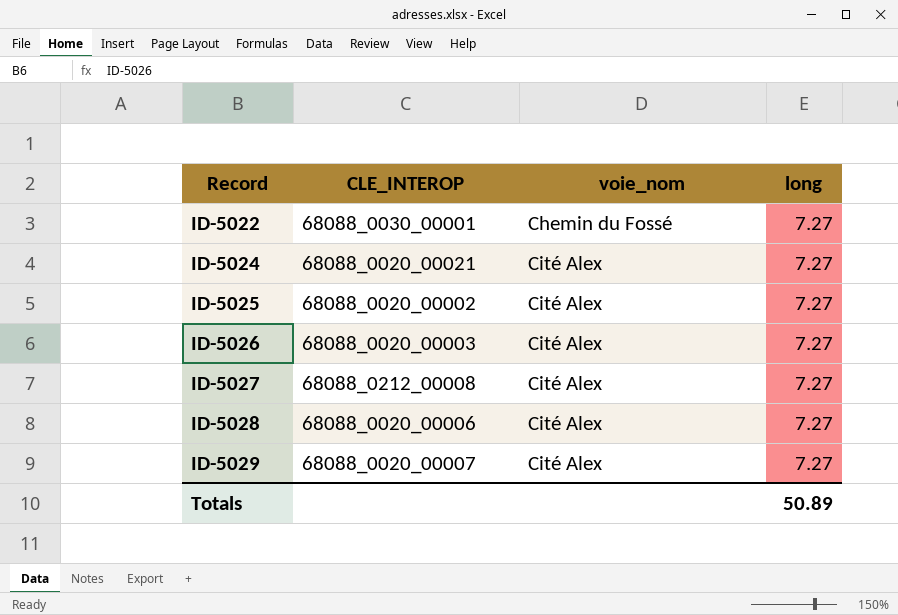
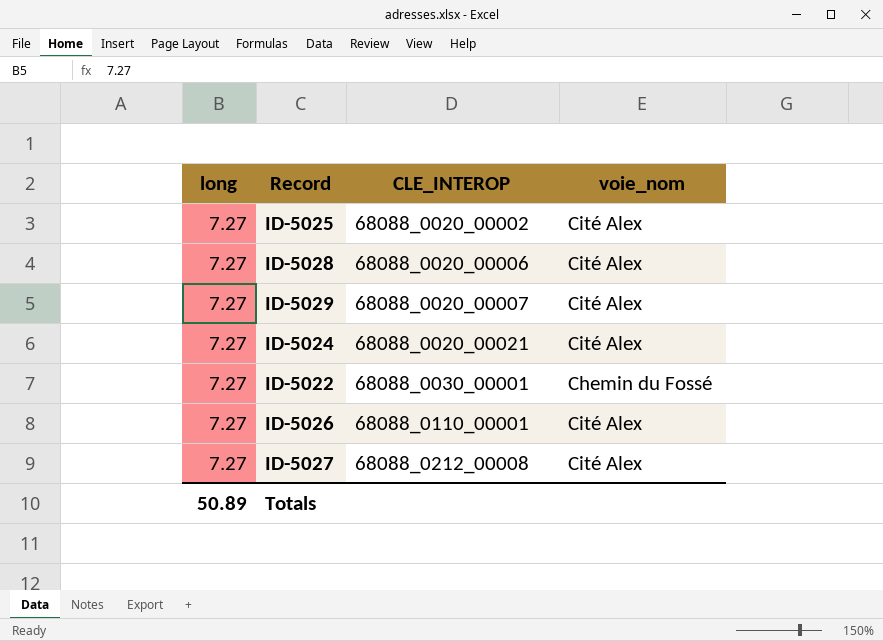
row order: Record ascending -> CLE_INTEROP ascending
column long | position: 4 -> 1
ID-5026 | CLE_INTEROP: 68088_0020_00003 -> 68088_0110_00001

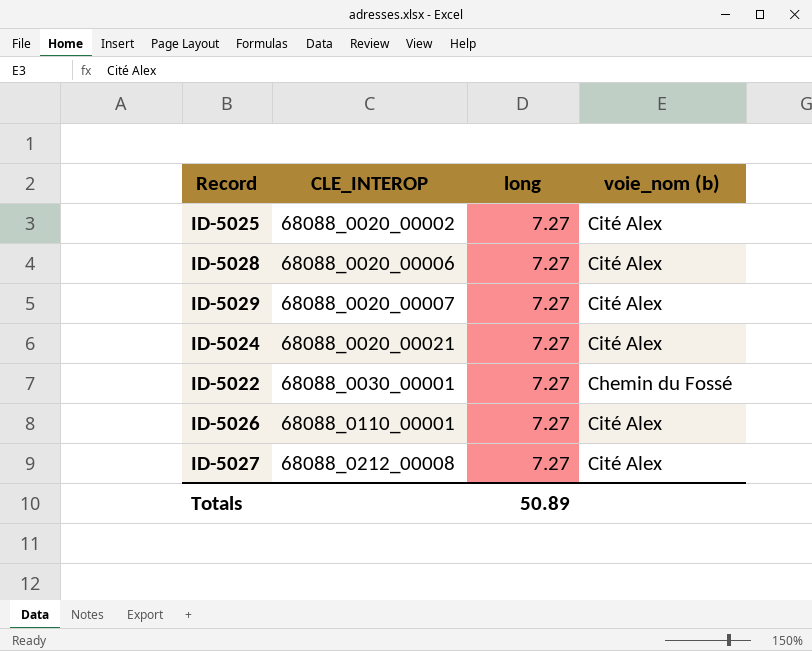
column long | position: 1 -> 3
column name: voie_nom -> voie_nom (b)

